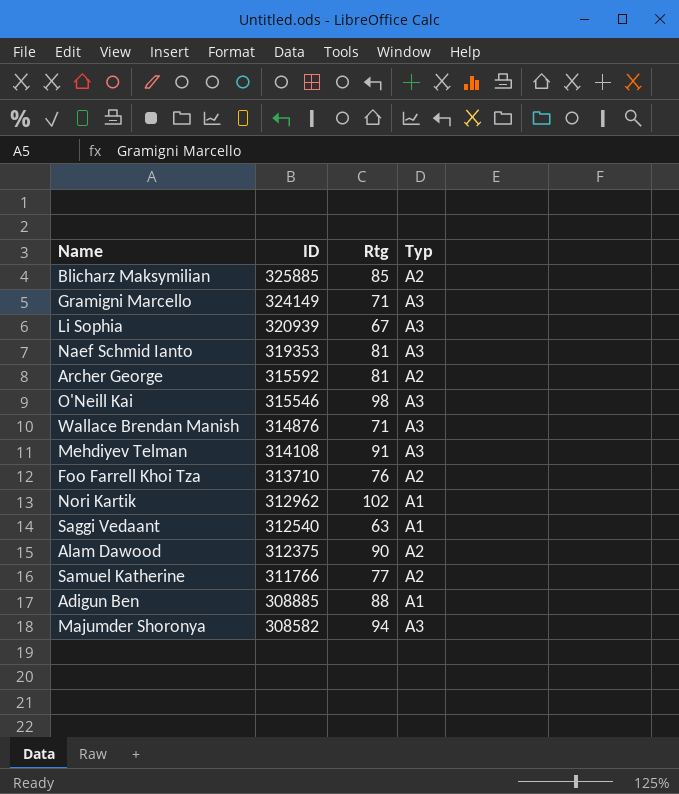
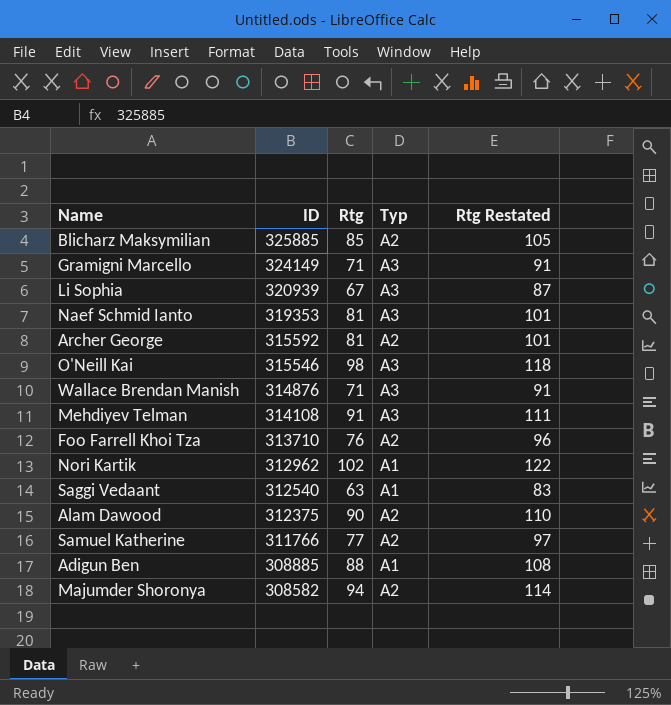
column Rtg Restated | formula: none -> [Rtg] + 20
Majumder Shoronya | Typ: A3 -> A2

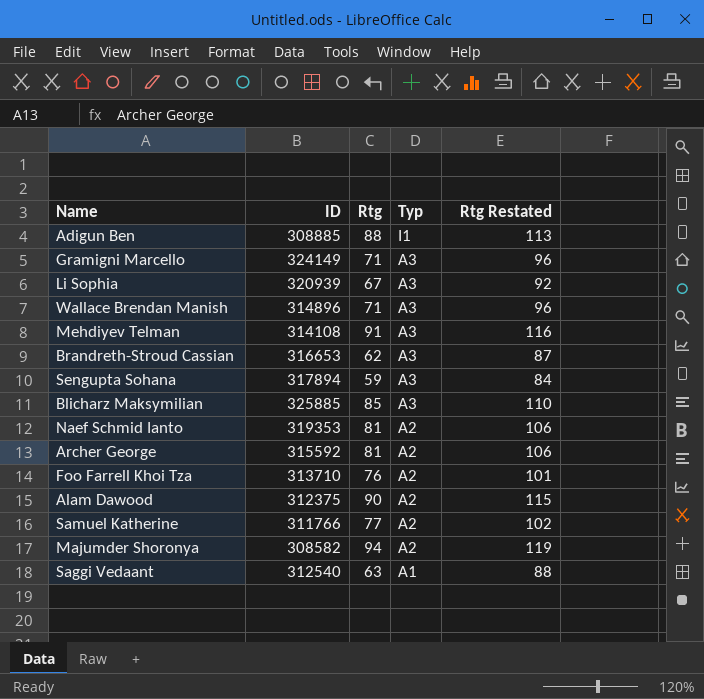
row order: ID descending -> Typ descending
column Rtg Restated | formula: [Rtg] + 20 -> [Rtg] + 25
row O'Neill Kai: 315546 | 98 | A3 | 118 -> none
row Nori Kartik: 312962 | 102 | A1 | 122 -> none
Adigun Ben | Typ: A1 -> I1
Wallace Brendan Manish | ID: 314876 -> 314896
row Brandreth-Stroud Cassian: none -> 316653 | 62 | A3 | 87
row Sengupta Sohana: none -> 317894 | 59 | A3 | 84
Blicharz Maksymilian | Typ: A2 -> A3
Naef Schmid Ianto | Typ: A3 -> A2

